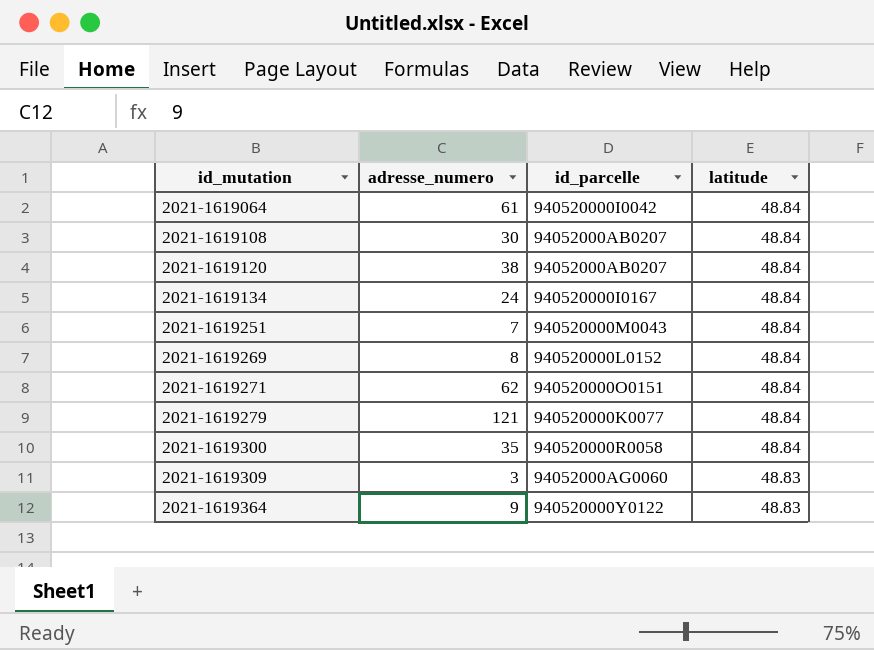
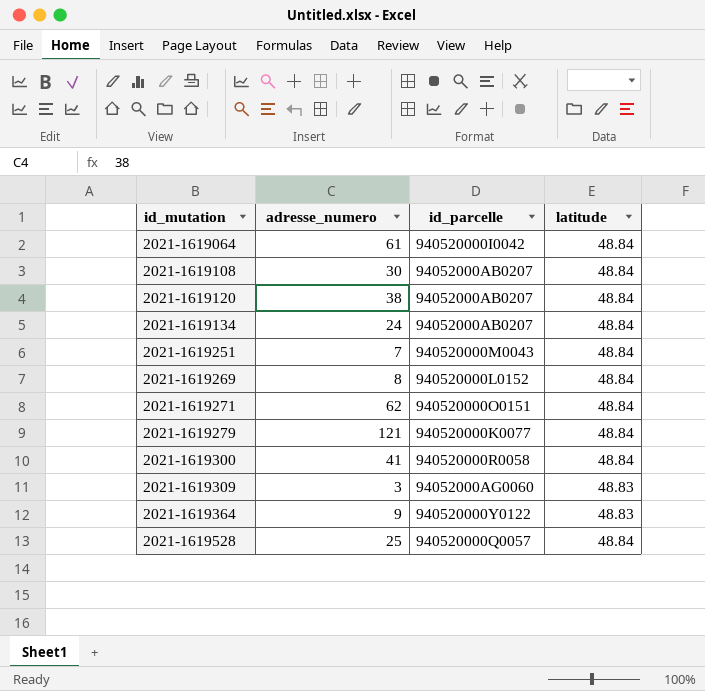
2021-1619134 | id_parcelle: 940520000I0167 -> 94052000AB0207
2021-1619300 | adresse_numero: 35 -> 41
row 2021-1619528: none -> 25 | 940520000Q0057 | 48.84

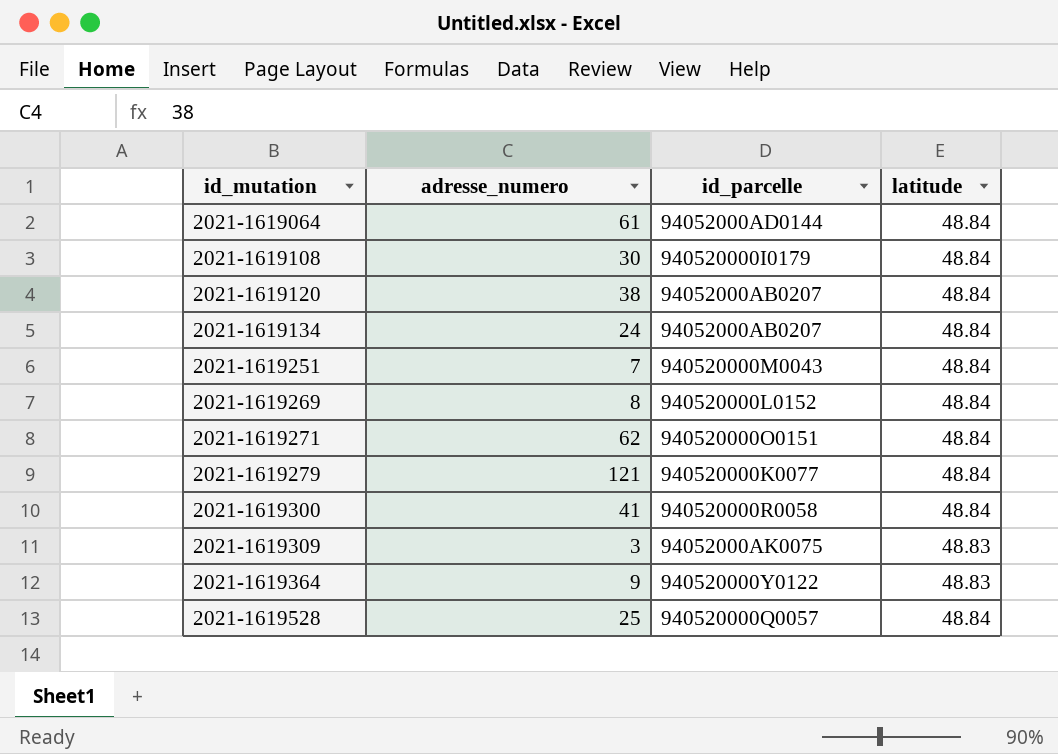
2021-1619064 | id_parcelle: 940520000I0042 -> 94052000AD0144
2021-1619108 | id_parcelle: 94052000AB0207 -> 940520000I0179
2021-1619309 | id_parcelle: 94052000AG0060 -> 94052000AK0075

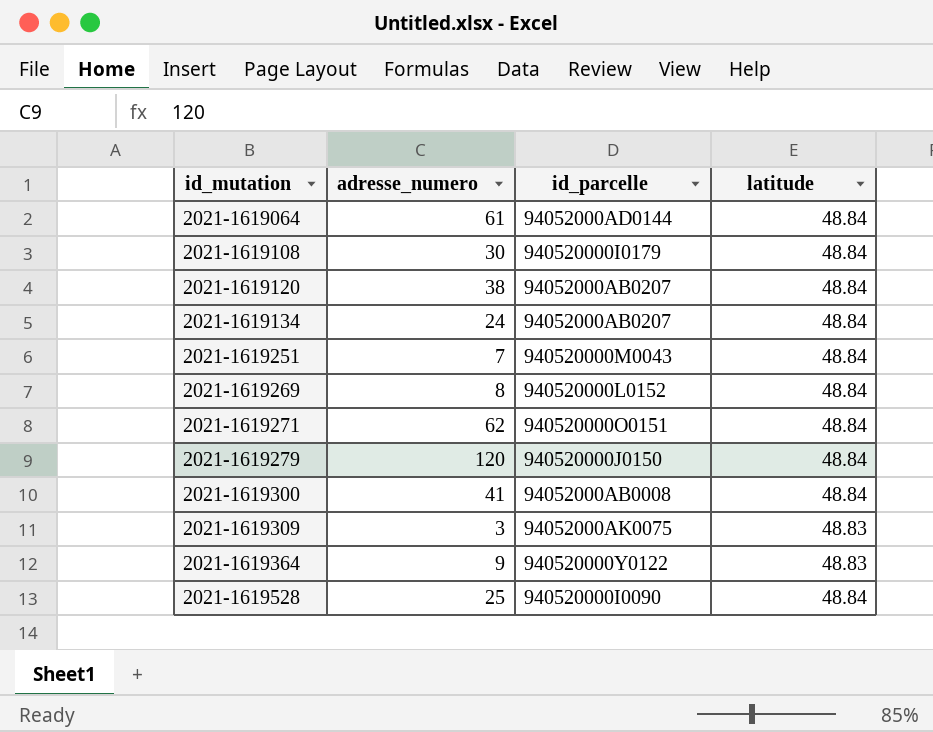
2021-1619279 | adresse_numero: 121 -> 120
2021-1619279 | id_parcelle: 940520000K0077 -> 940520000J0150
2021-1619300 | id_parcelle: 940520000R0058 -> 94052000AB0008
2021-1619528 | id_parcelle: 940520000Q0057 -> 940520000I0090

